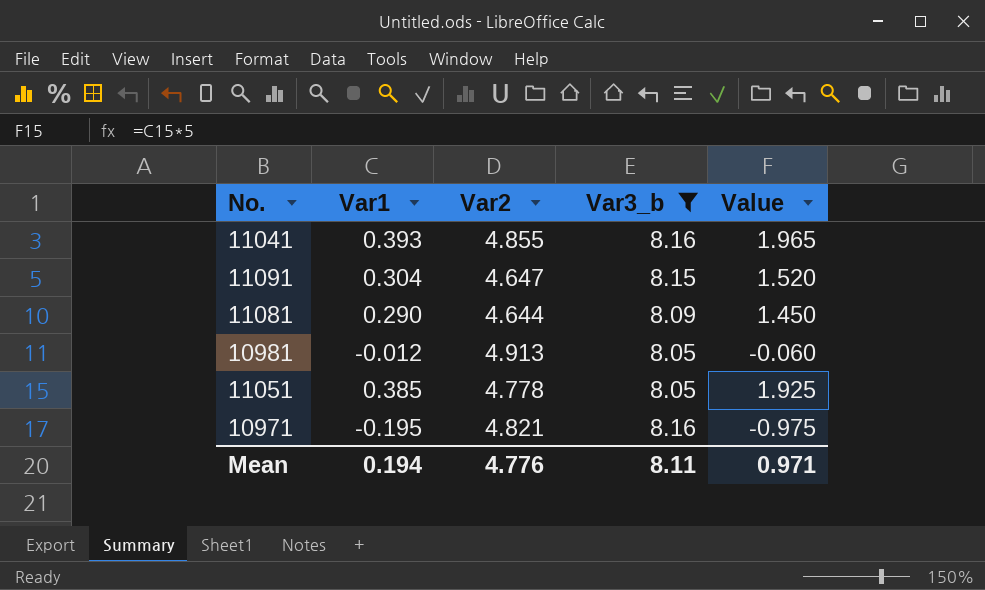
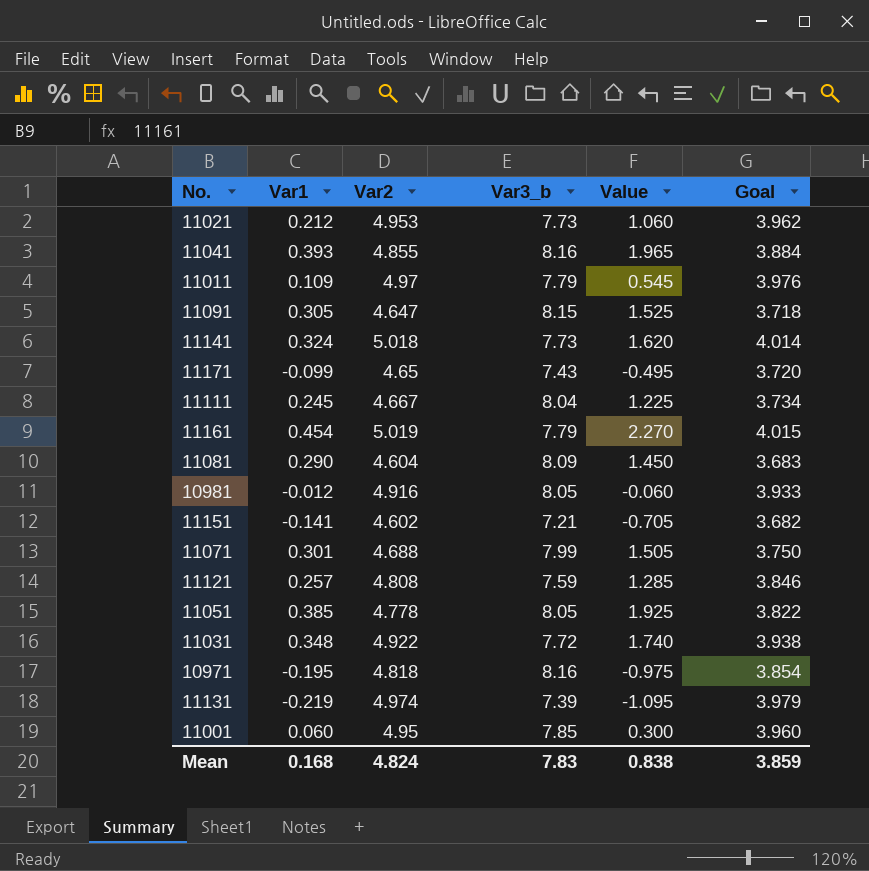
filter: Var3_b >= 8.05 -> none
column Goal | formula: none -> [Var2] * 0.8
11091 | Var1: 0.304 -> 0.305
11091 | Value: 1.520 -> 1.525
11081 | Var2: 4.644 -> 4.604
10981 | Var2: 4.913 -> 4.916
10971 | Var2: 4.821 -> 4.818
Mean | Var1: 0.194 -> 0.168
Mean | Var2: 4.776 -> 4.824
Mean | Var3_b: 8.11 -> 7.83
Mean | Value: 0.971 -> 0.838

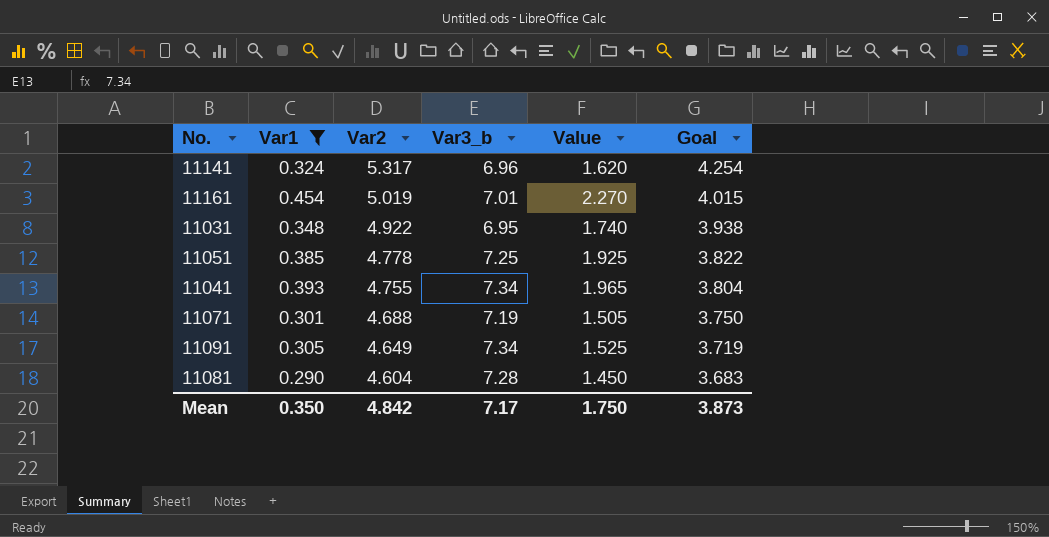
filter: none -> Var1 >= 0.290
row order: none -> Var2 descending
11141 | Var2: 5.018 -> 5.317
11141 | Var3_b: 7.73 -> 6.96
11141 | Goal: 4.014 -> 4.254
11161 | Var3_b: 7.79 -> 7.01
11031 | Var3_b: 7.72 -> 6.95
11051 | Var3_b: 8.05 -> 7.25
11041 | Var2: 4.855 -> 4.755
11041 | Var3_b: 8.16 -> 7.34
11041 | Goal: 3.884 -> 3.804
11071 | Var3_b: 7.99 -> 7.19
11091 | Var2: 4.647 -> 4.649
11091 | Var3_b: 8.15 -> 7.34
11091 | Goal: 3.718 -> 3.719
11081 | Var3_b: 8.09 -> 7.28
Mean | Var1: 0.168 -> 0.350
Mean | Var2: 4.824 -> 4.842
Mean | Var3_b: 7.83 -> 7.17
Mean | Value: 0.838 -> 1.750
Mean | Goal: 3.859 -> 3.873

